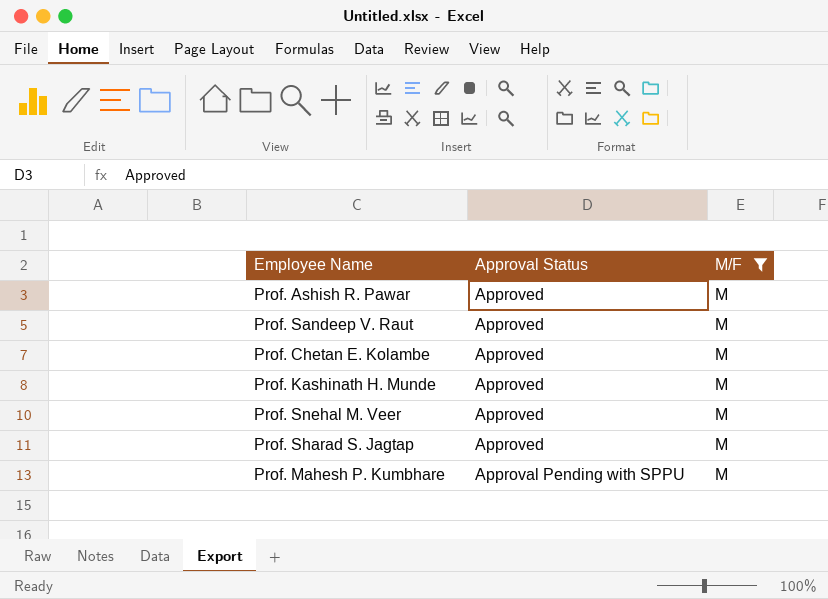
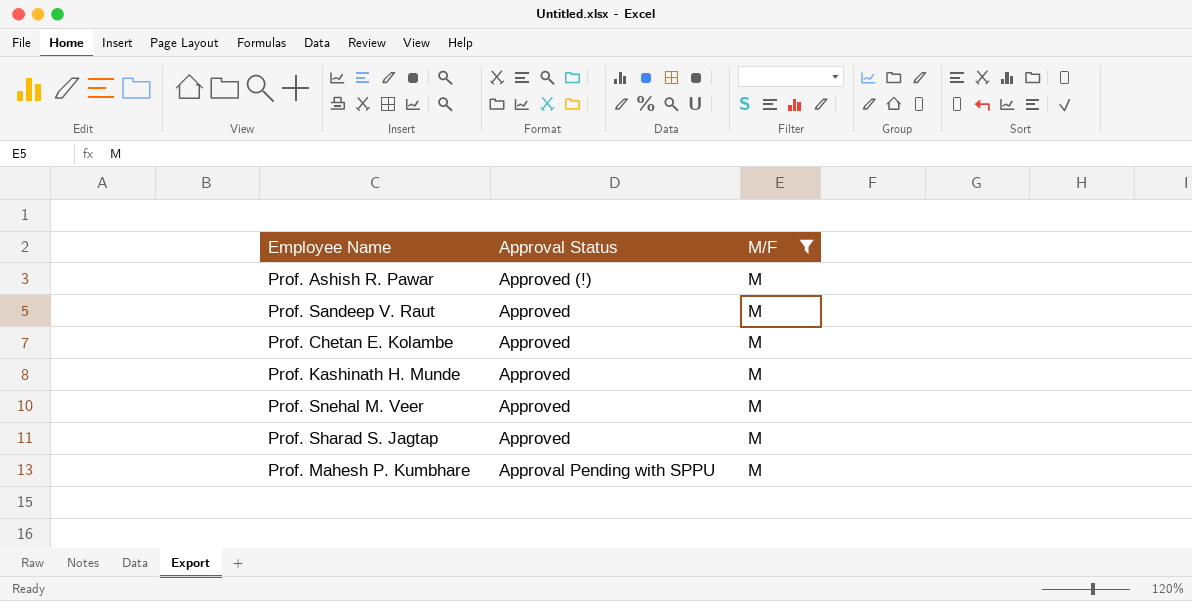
Prof. Ashish R. Pawar | Approval Status: Approved -> Approved (!)

